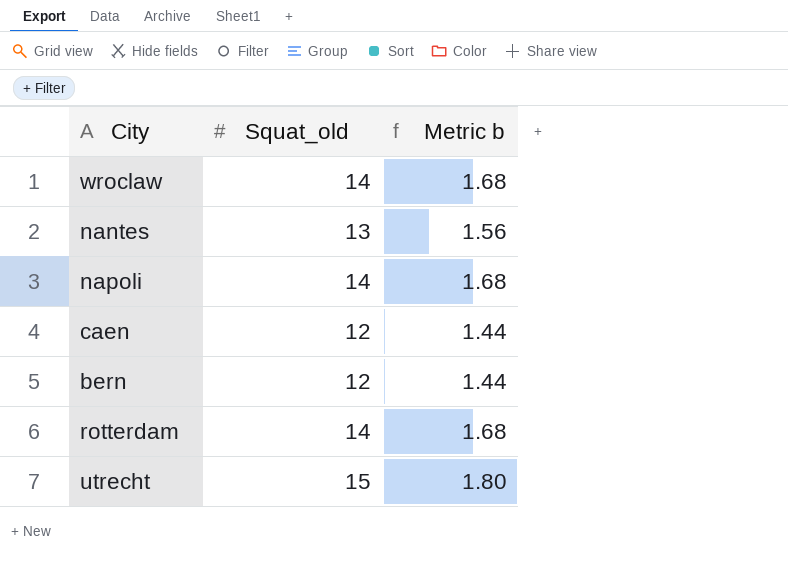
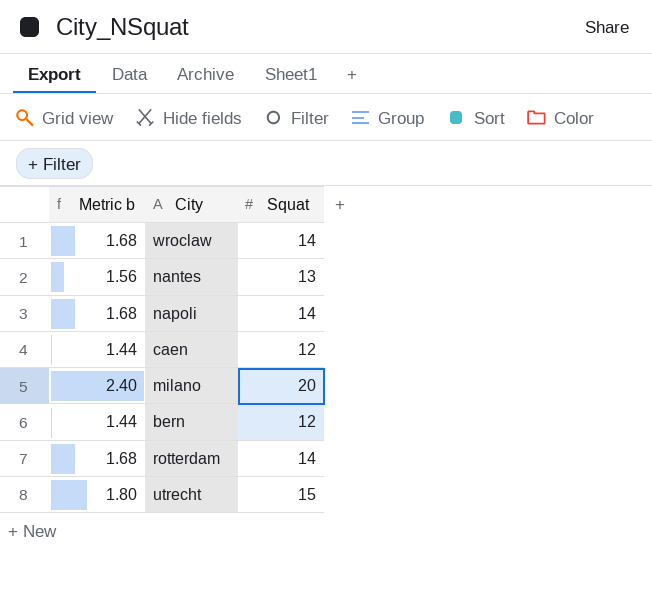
column Metric b | position: 3 -> 1
column name: Squat_old -> Squat
row milano: none -> 2.40 | 20

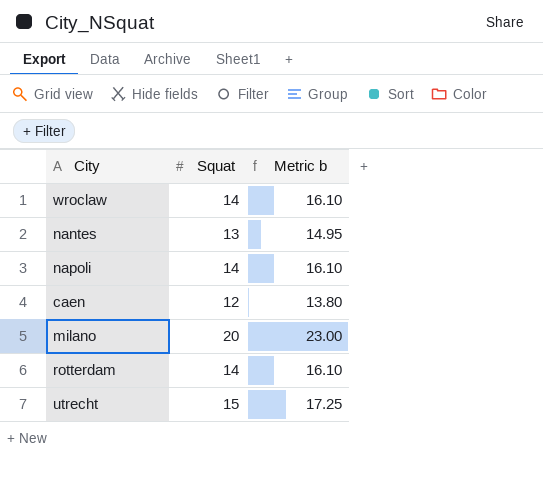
column Metric b | formula: [Squat] * 0.12 -> [Squat] * 1.15
column Metric b | position: 1 -> 3
row bern: 1.44 | 12 -> none

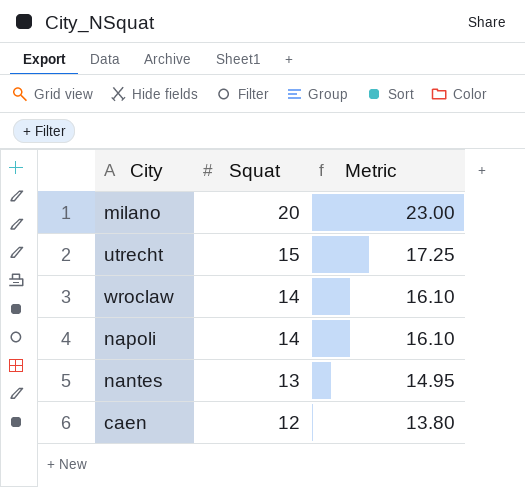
row order: none -> Squat descending
column name: Metric b -> Metric
row rotterdam: 14 | 16.10 -> none

